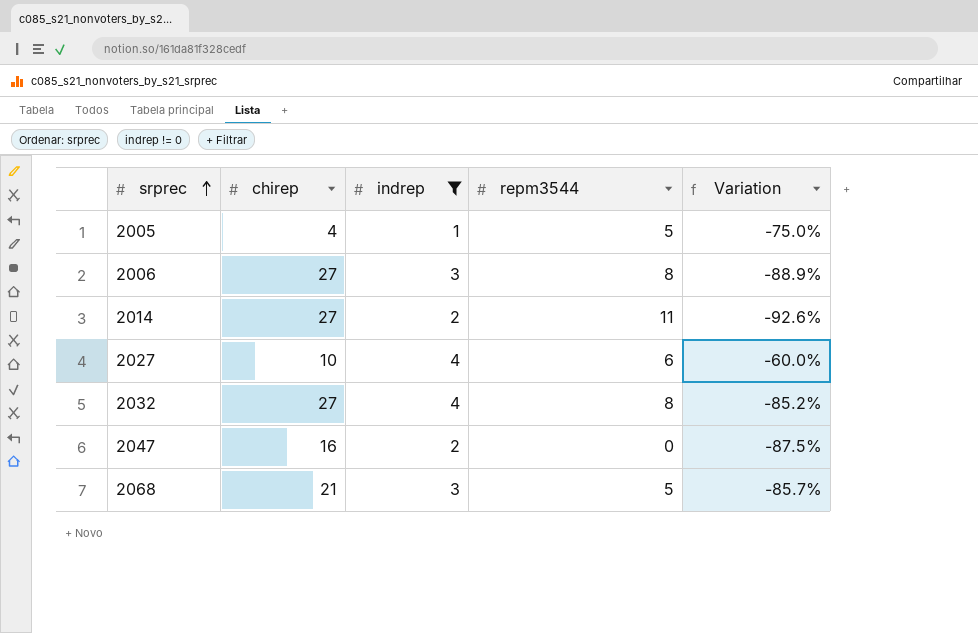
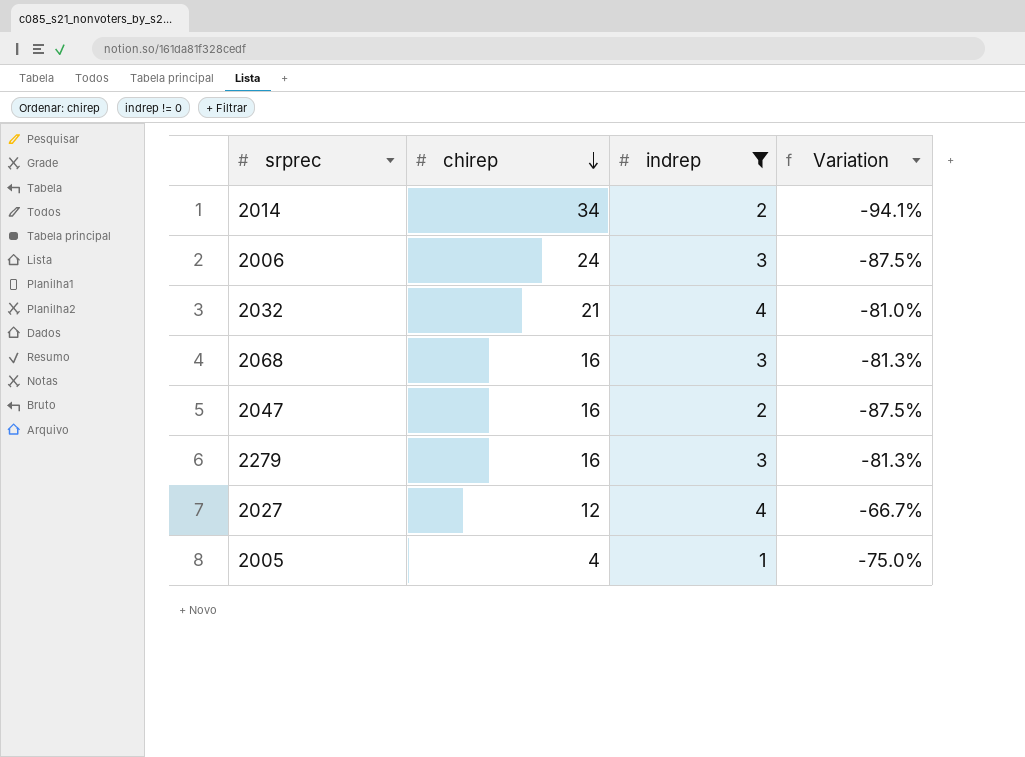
row order: srprec ascending -> chirep descending
column repm3544 | position: 4 -> none
2014 | chirep: 27 -> 34
2014 | Variation: -92.6% -> -94.1%
2006 | chirep: 27 -> 24
2006 | Variation: -88.9% -> -87.5%
2032 | chirep: 27 -> 21
2032 | Variation: -85.2% -> -81.0%
2068 | chirep: 21 -> 16
2068 | Variation: -85.7% -> -81.3%
row 2279: none -> 16 | 3 | -81.3%
2027 | chirep: 10 -> 12
2027 | Variation: -60.0% -> -66.7%

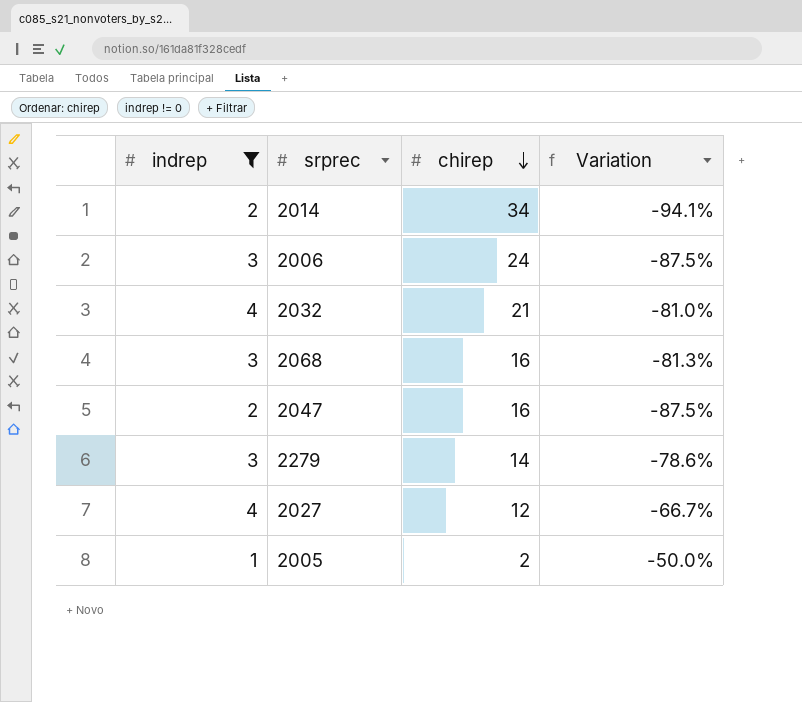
column indrep | position: 3 -> 1
2279 | chirep: 16 -> 14
2279 | Variation: -81.3% -> -78.6%
2005 | chirep: 4 -> 2
2005 | Variation: -75.0% -> -50.0%

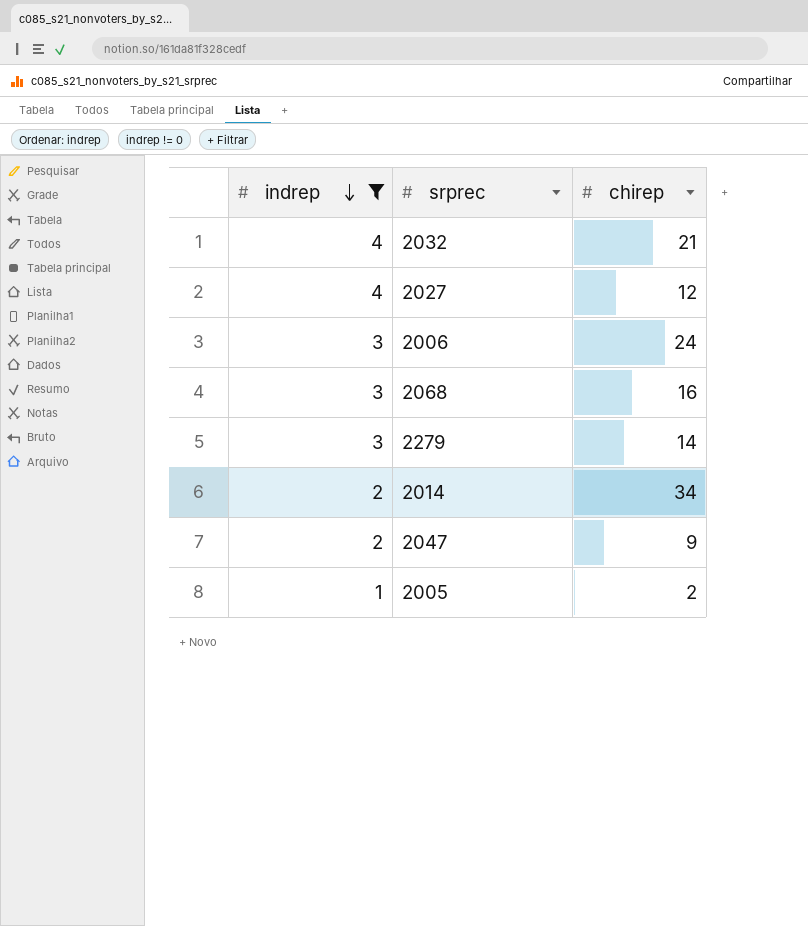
row order: chirep descending -> indrep descending
column Variation | formula: ([indrep] - [chirep]) / [chirep] -> none
2047 | chirep: 16 -> 9

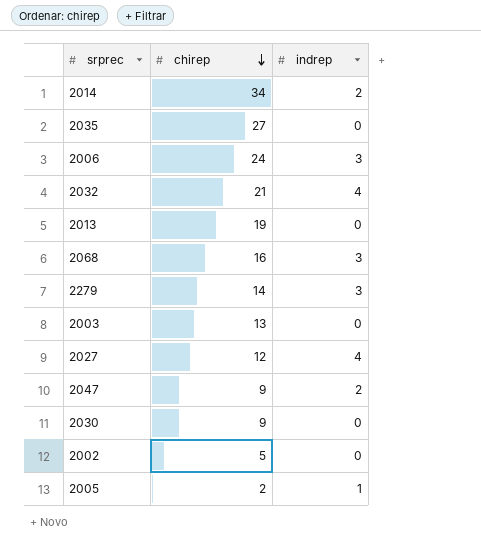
filter: indrep != 0 -> none
row order: indrep descending -> chirep descending
column indrep | position: 1 -> 3

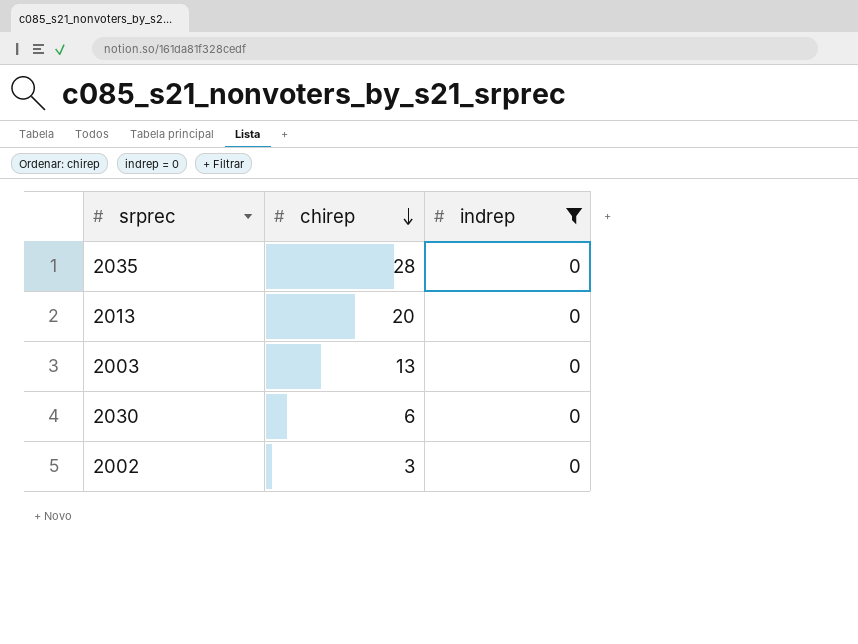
filter: none -> indrep = 0
2035 | chirep: 27 -> 28
2013 | chirep: 19 -> 20
2030 | chirep: 9 -> 6
2002 | chirep: 5 -> 3

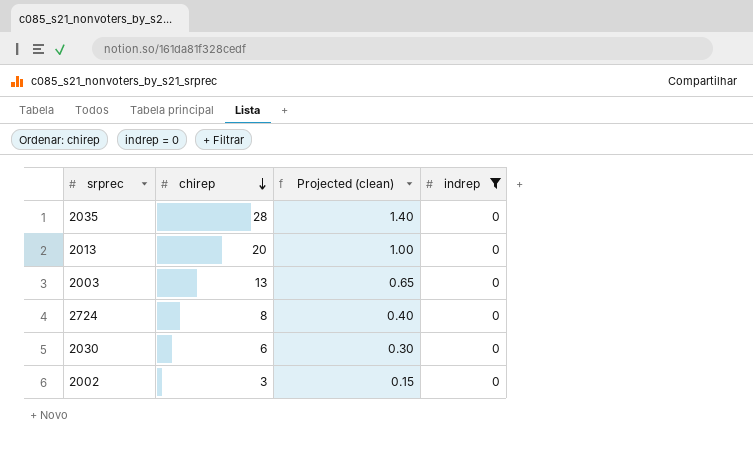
column Projected (clean) | formula: none -> [chirep] * 0.05
row 2724: none -> 8 | 0.40 | 0

